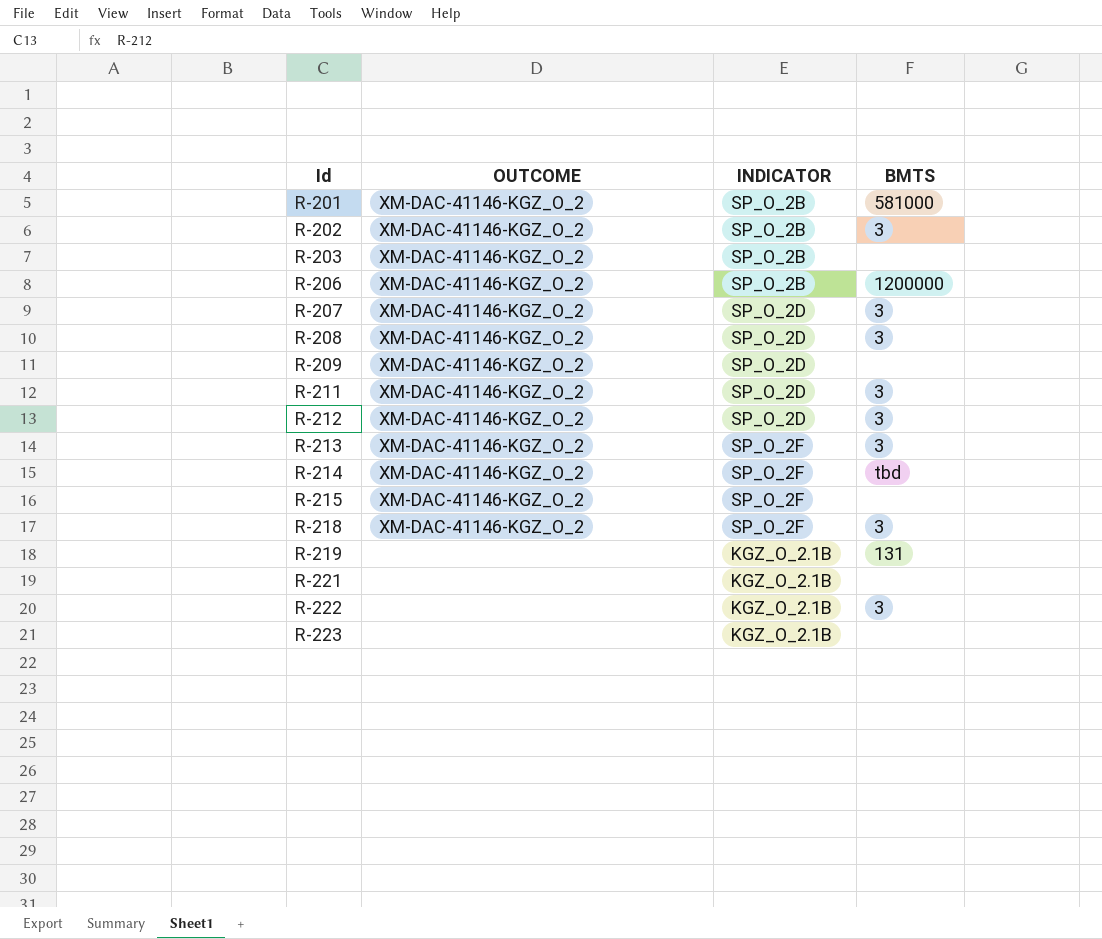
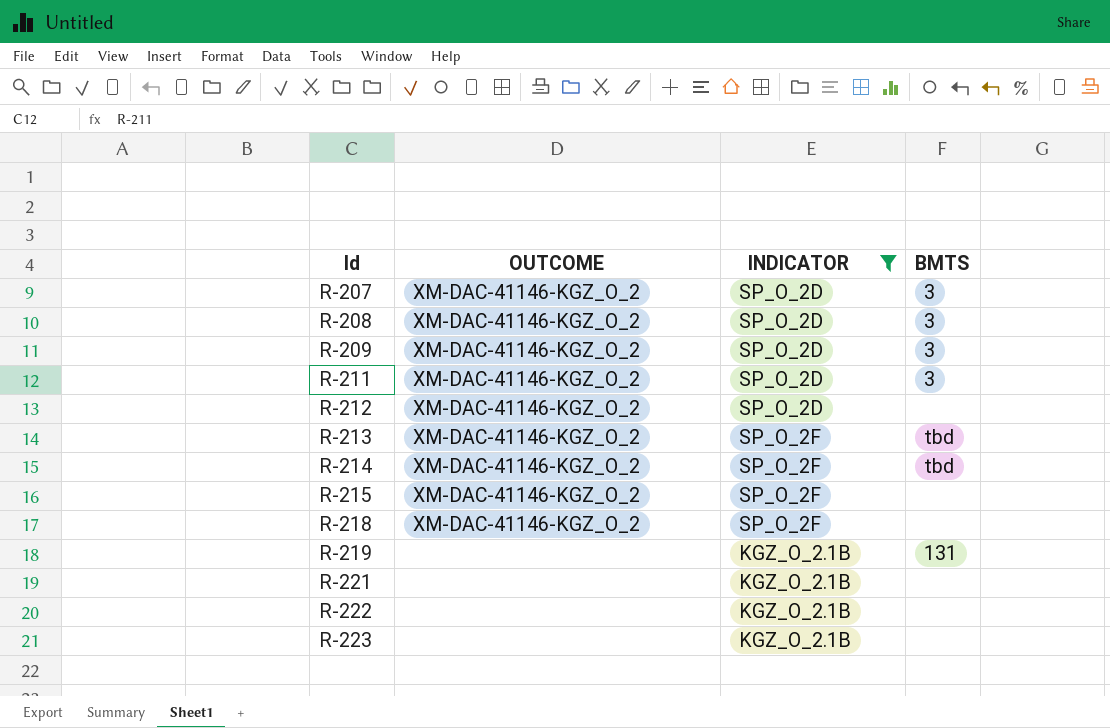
filter: none -> INDICATOR != SP_O_2B
R-209 | BMTS: none -> 3
R-212 | BMTS: 3 -> none
R-213 | BMTS: 3 -> tbd
R-218 | BMTS: 3 -> none
R-222 | BMTS: 3 -> none

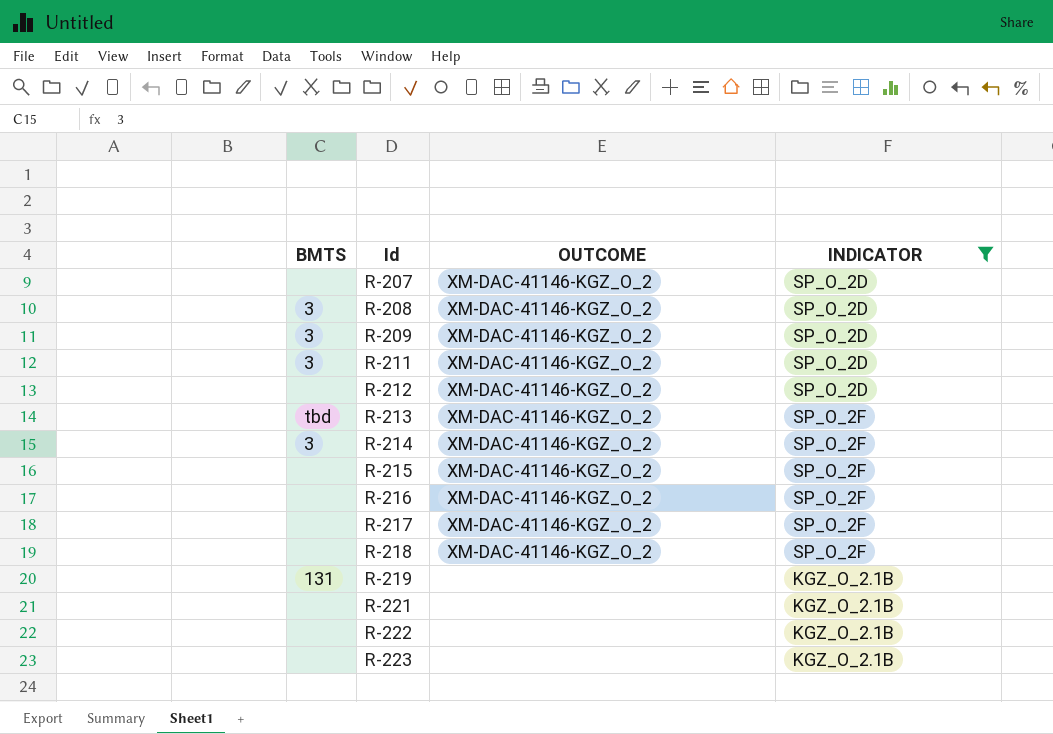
column BMTS | position: 4 -> 1
R-207 | BMTS: 3 -> none
R-214 | BMTS: tbd -> 3
row R-216: none -> none | XM-DAC-41146-KGZ_O_2 | SP_O_2F
row R-217: none -> none | XM-DAC-41146-KGZ_O_2 | SP_O_2F

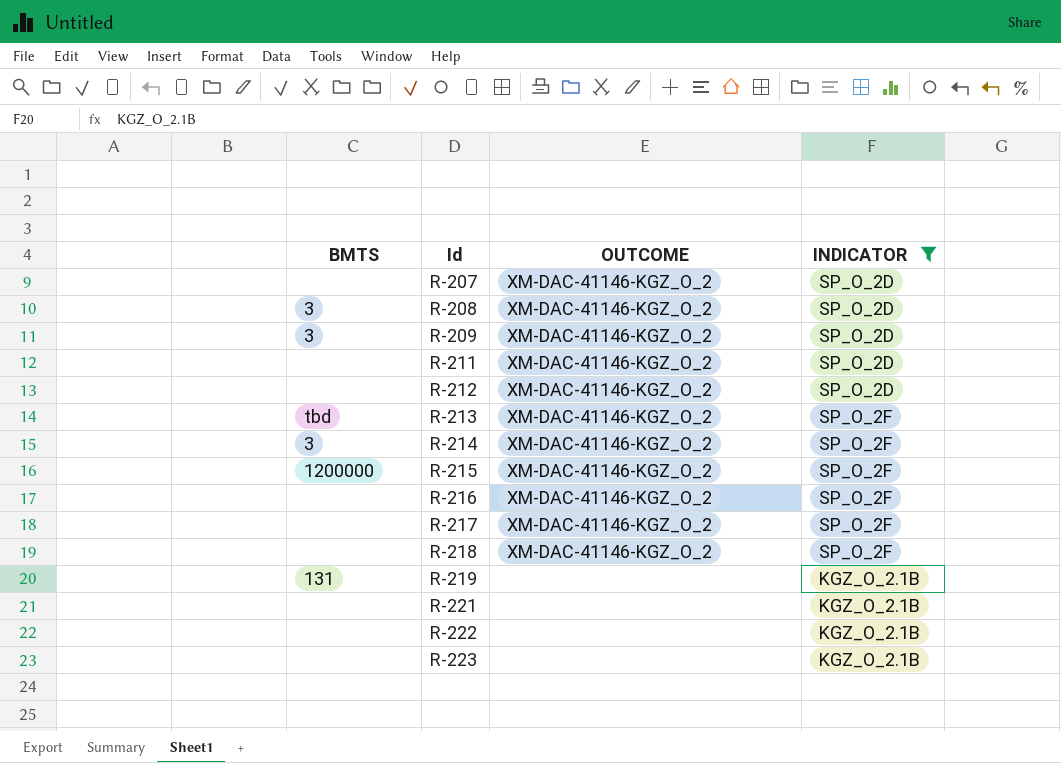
R-211 | BMTS: 3 -> none
R-215 | BMTS: none -> 1200000

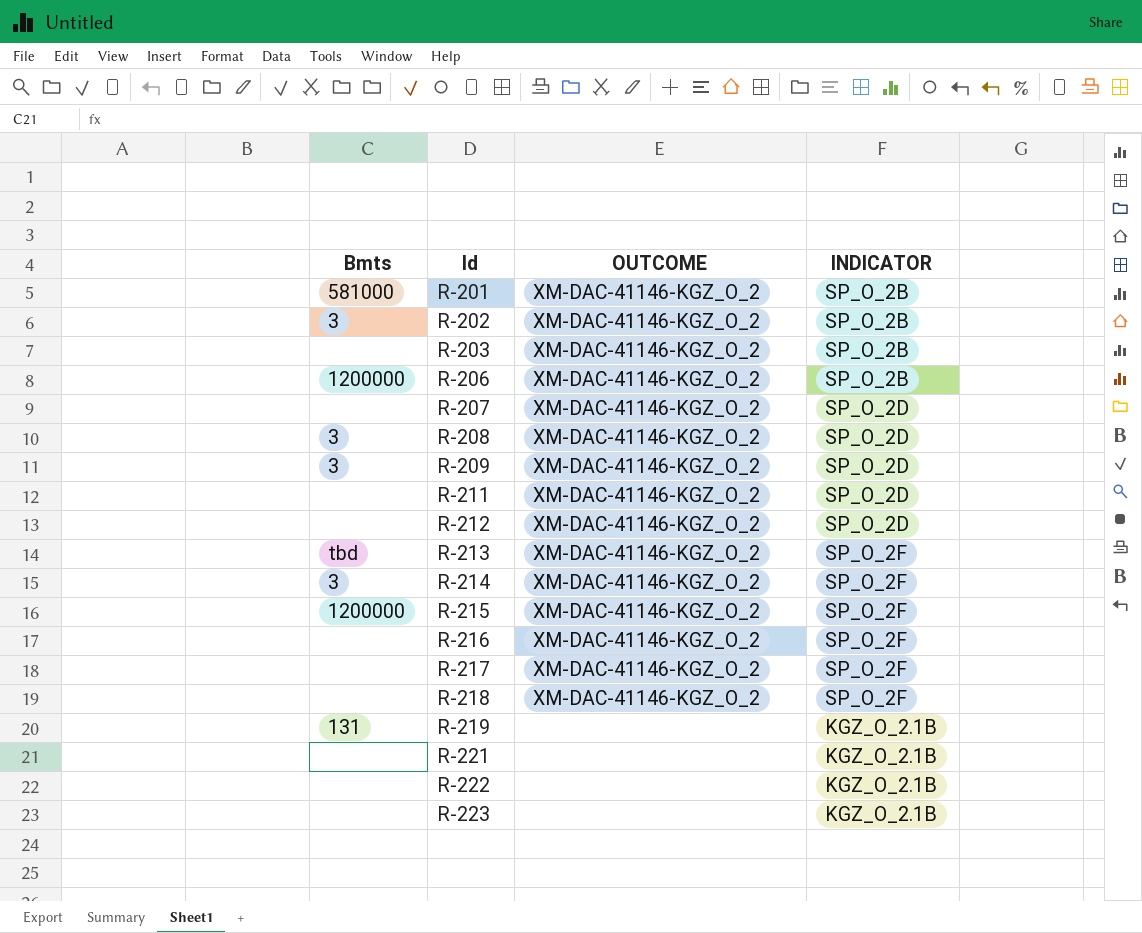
filter: INDICATOR != SP_O_2B -> none
column name: BMTS -> Bmts

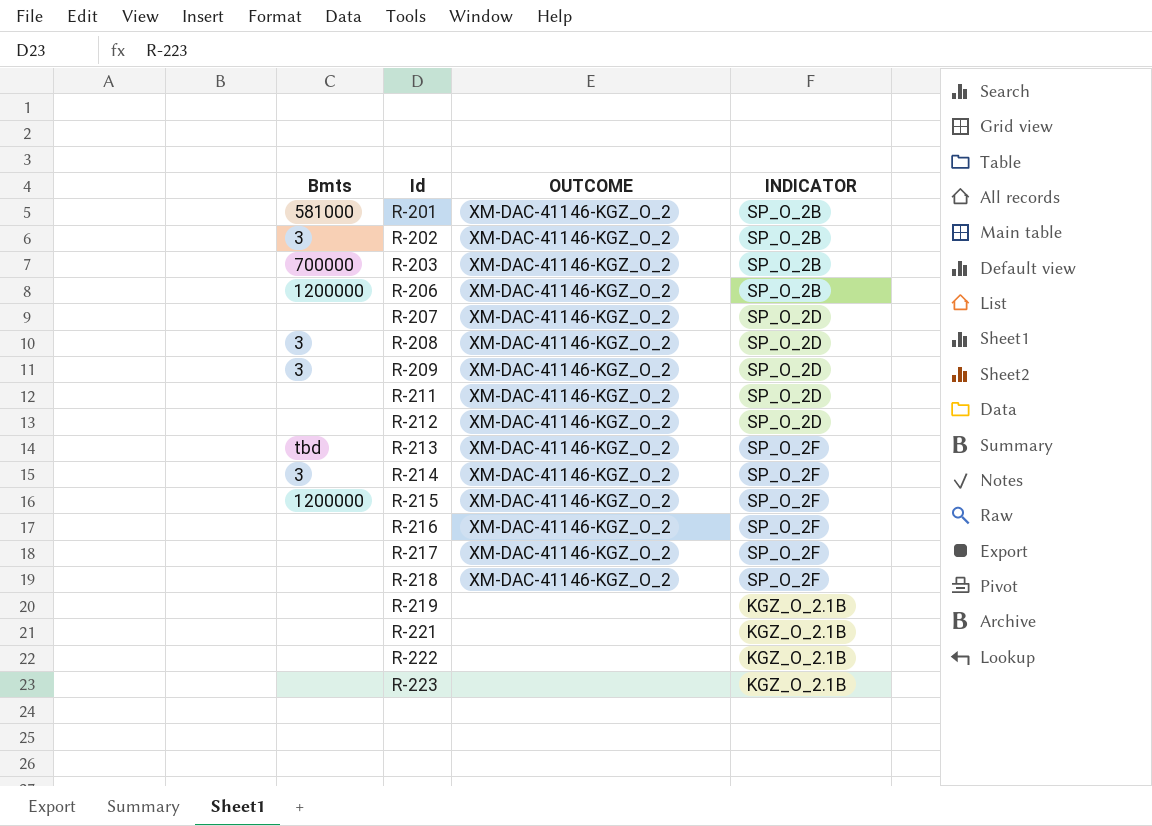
R-203 | Bmts: none -> 700000
R-219 | Bmts: 131 -> none

